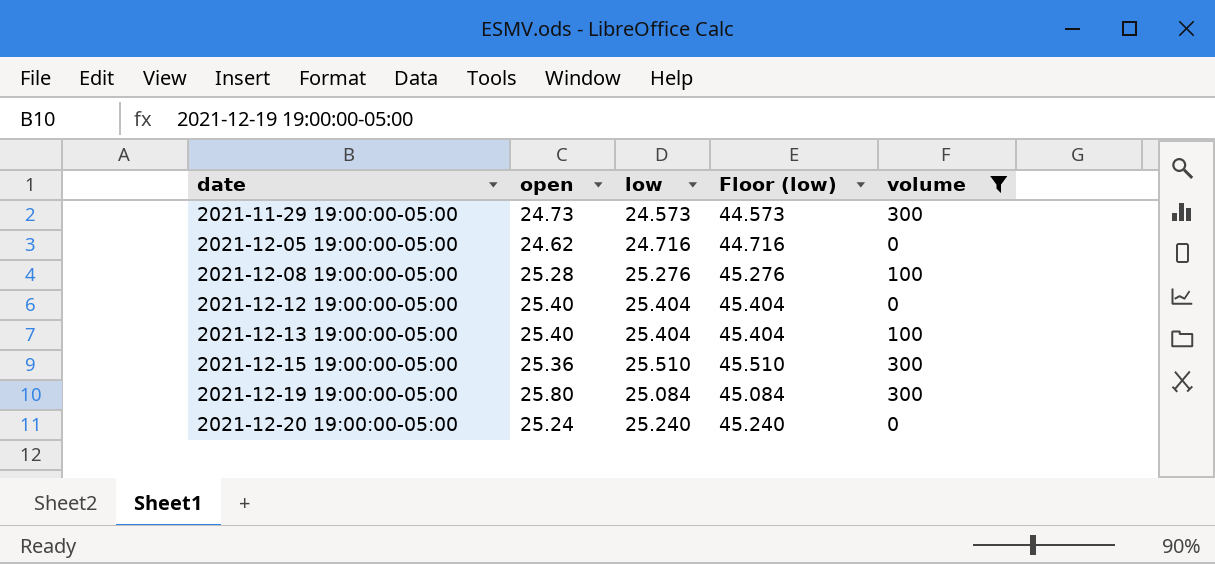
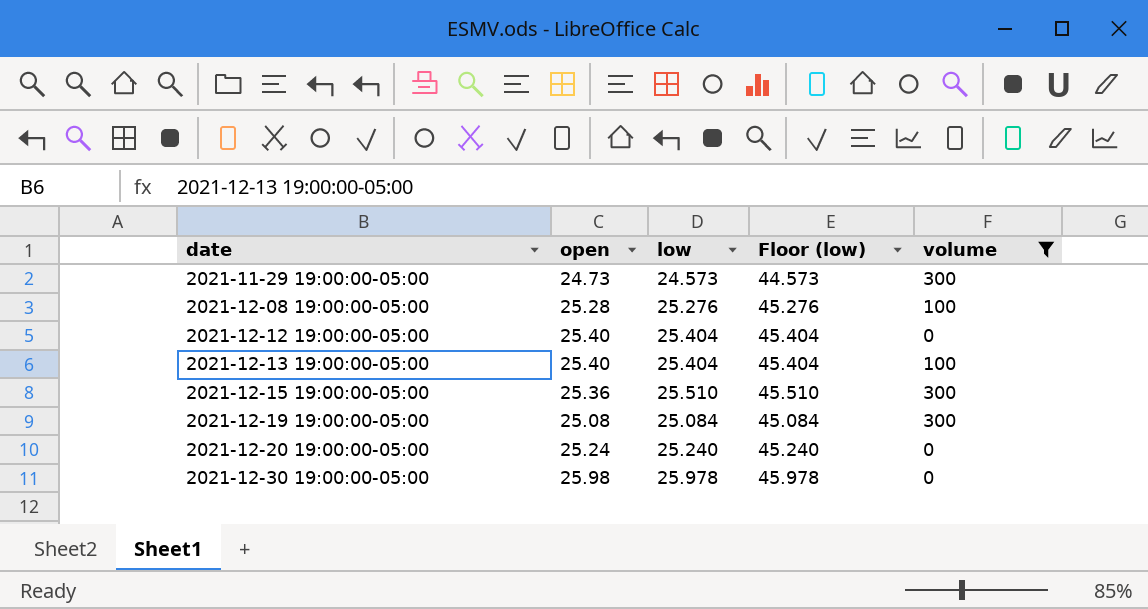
row 2021-12-05 19:00:00-05:00: 24.62 | 24.716 | 44.716 | 0 -> none
2021-12-19 19:00:00-05:00 | open: 25.80 -> 25.08
row 2021-12-30 19:00:00-05:00: none -> 25.98 | 25.978 | 45.978 | 0

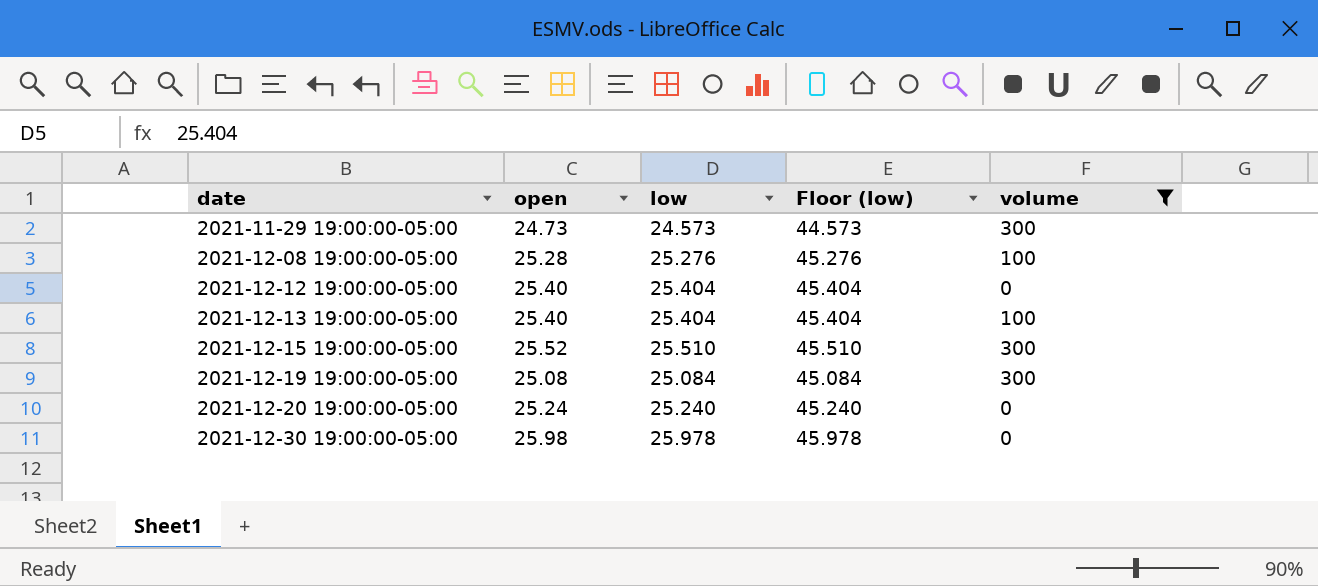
2021-12-15 19:00:00-05:00 | open: 25.36 -> 25.52

